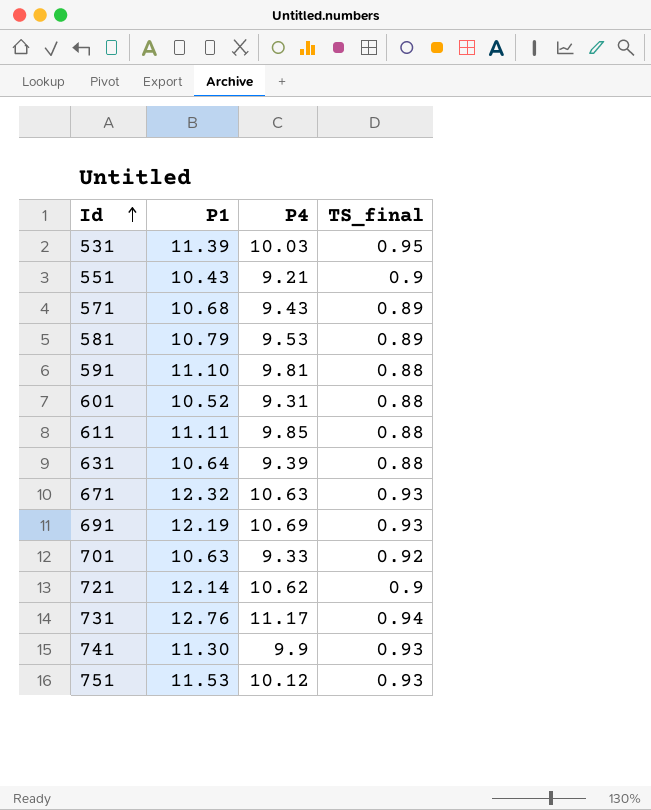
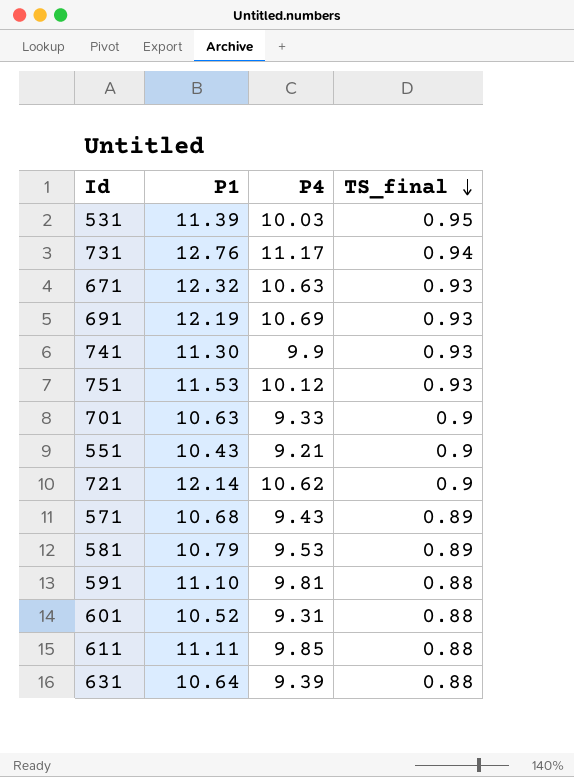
row order: Id ascending -> TS_final descending
701 | TS_final: 0.92 -> 0.9

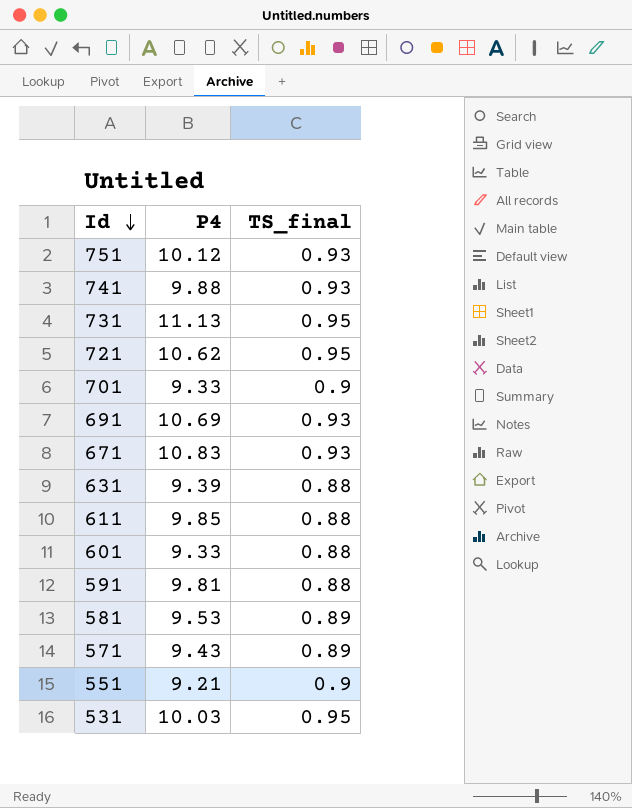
row order: TS_final descending -> Id descending
column P1 | position: 2 -> none
741 | P4: 9.9 -> 9.88
731 | P4: 11.17 -> 11.13
731 | TS_final: 0.94 -> 0.95
721 | TS_final: 0.9 -> 0.95
671 | P4: 10.63 -> 10.83
601 | P4: 9.31 -> 9.33

